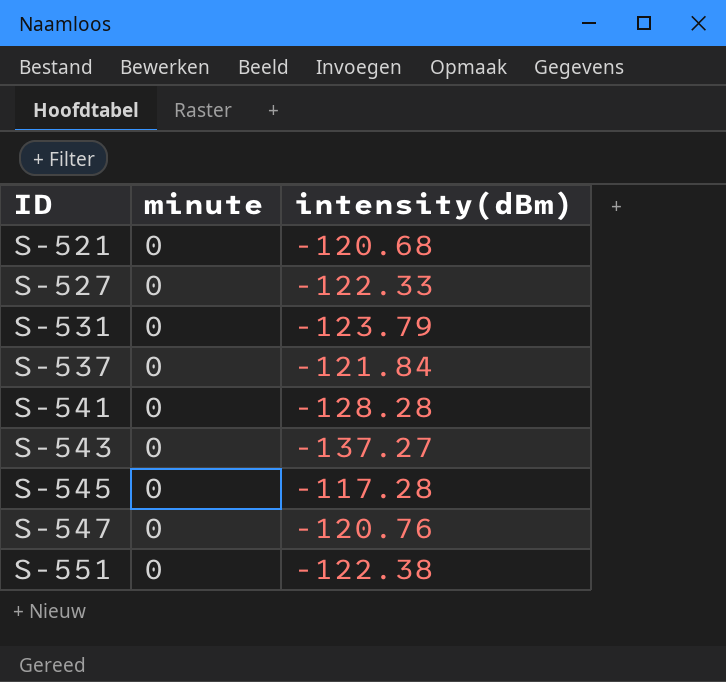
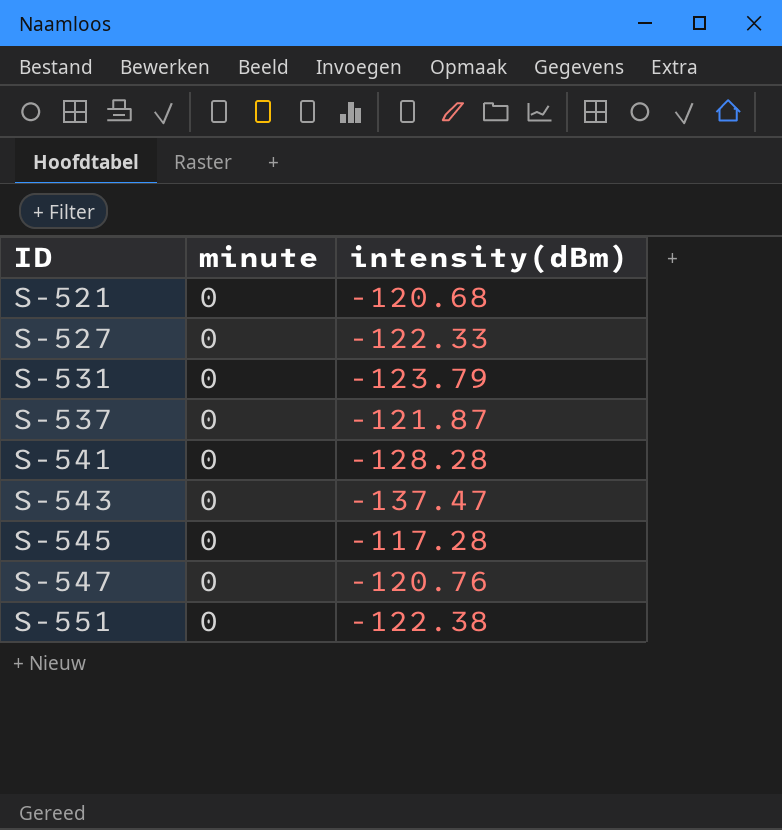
S-537 | intensity(dBm): -121.84 -> -121.87
S-543 | intensity(dBm): -137.27 -> -137.47

